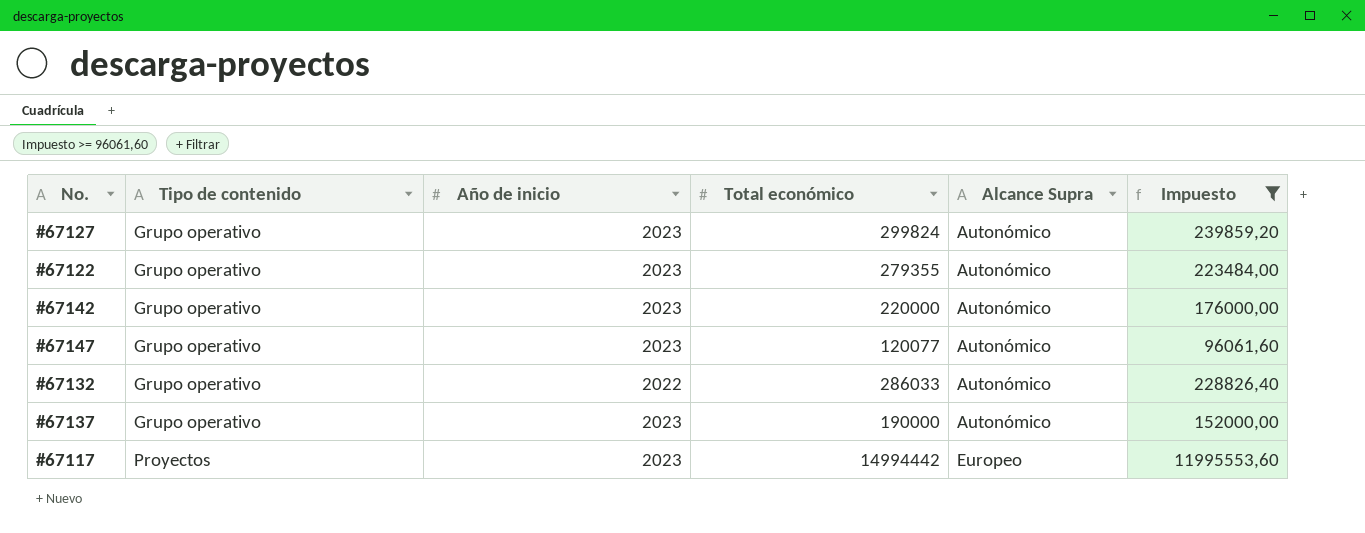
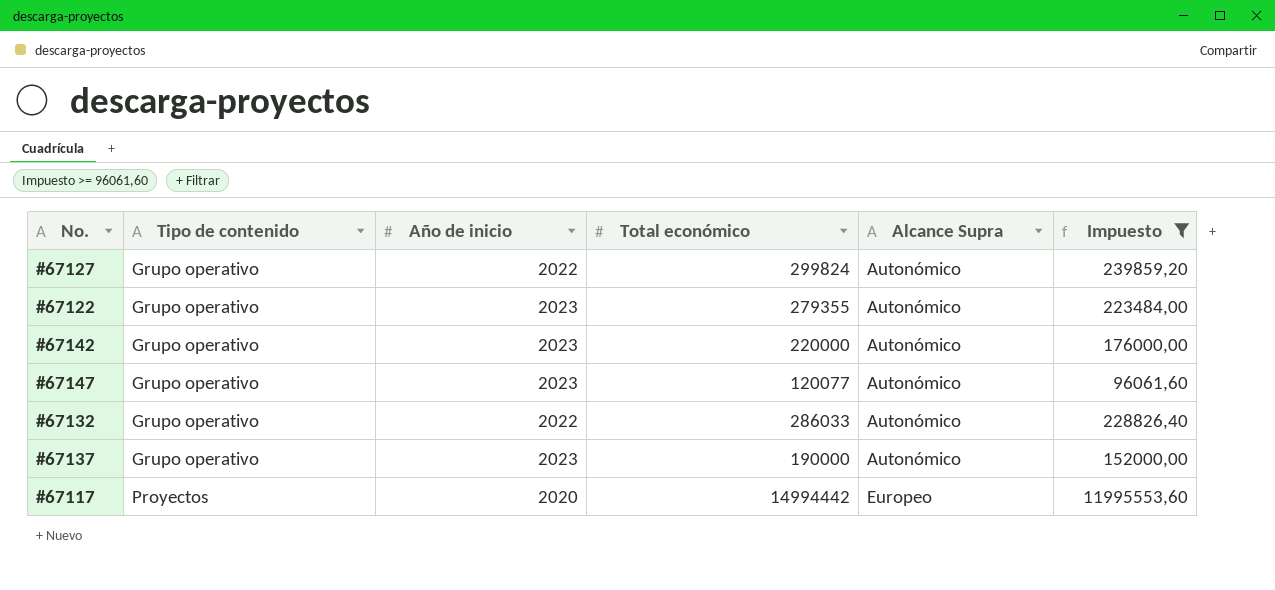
#67127 | Año de inicio: 2023 -> 2022
#67117 | Año de inicio: 2023 -> 2020

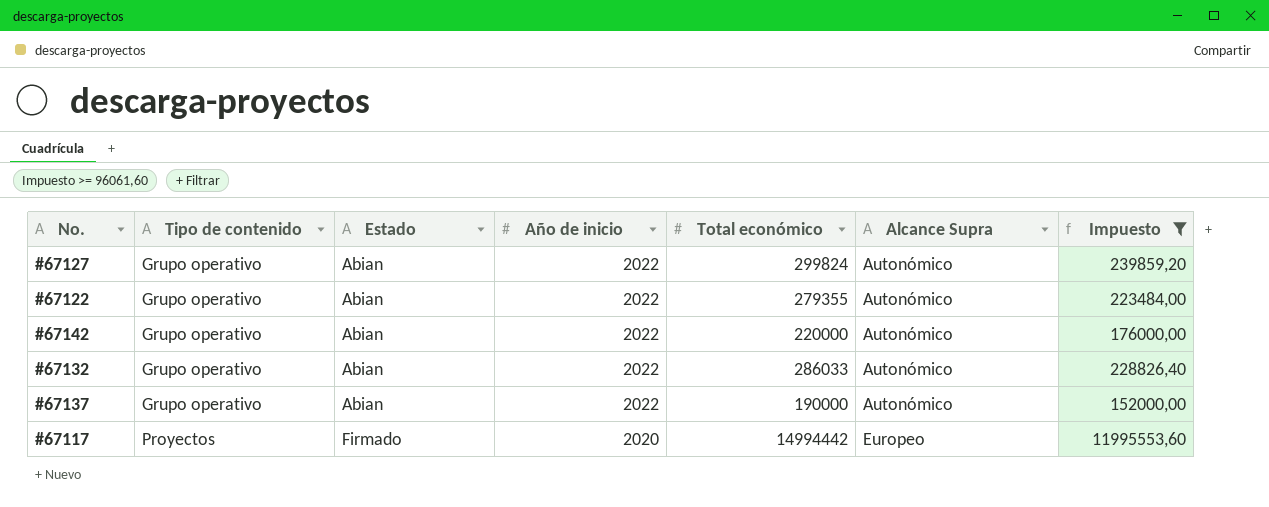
column Estado | position: none -> 3
row #67147: Grupo operativo | 2023 | 120077 | Autonómico | 96061,60 -> none
#67122 | Año de inicio: 2023 -> 2022
#67142 | Año de inicio: 2023 -> 2022
#67137 | Año de inicio: 2023 -> 2022

